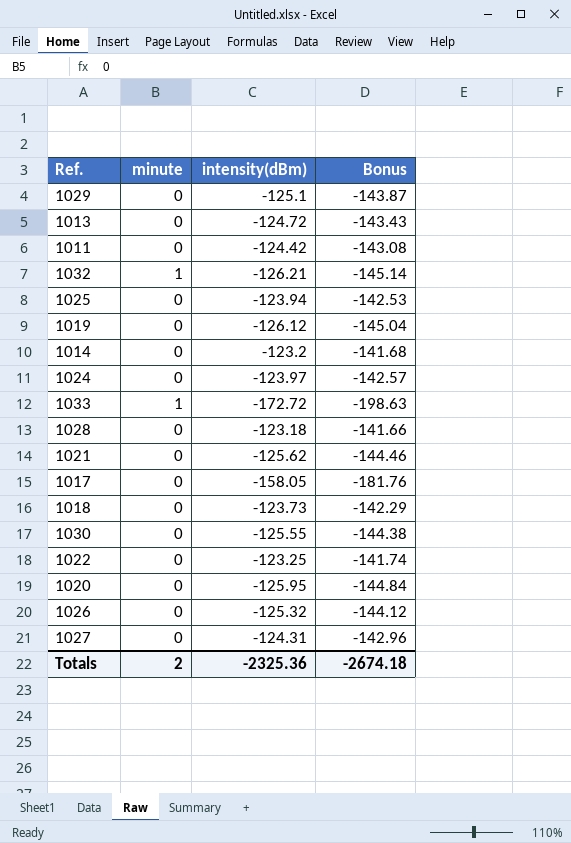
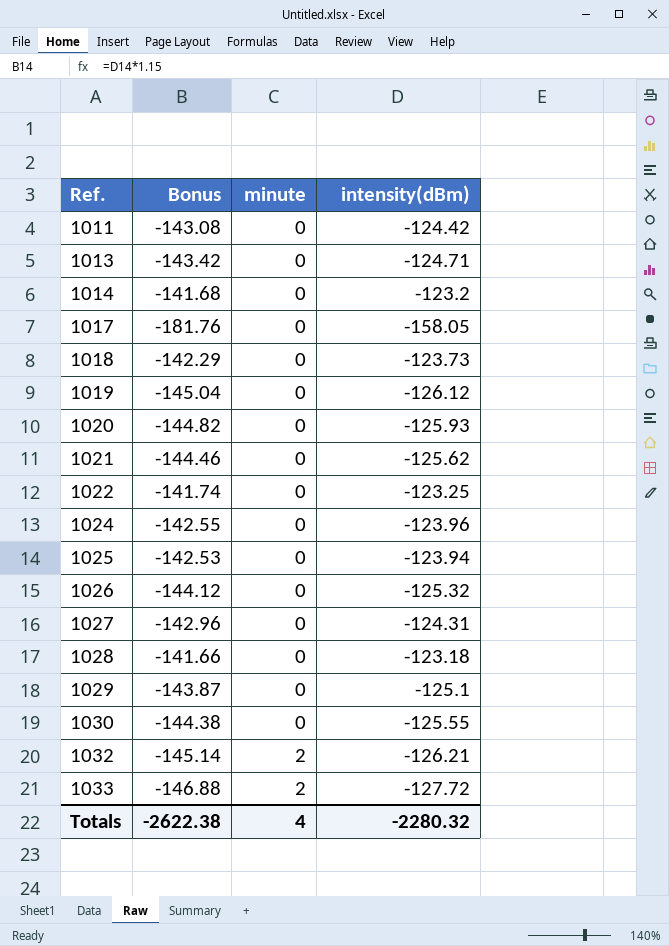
row order: none -> Ref. ascending
column Bonus | position: 4 -> 2
1013 | Bonus: -143.43 -> -143.42
1013 | intensity(dBm): -124.72 -> -124.71
1020 | Bonus: -144.84 -> -144.82
1020 | intensity(dBm): -125.95 -> -125.93
1024 | Bonus: -142.57 -> -142.55
1024 | intensity(dBm): -123.97 -> -123.96
1032 | minute: 1 -> 2
1033 | Bonus: -198.63 -> -146.88
1033 | minute: 1 -> 2
1033 | intensity(dBm): -172.72 -> -127.72
Totals | Bonus: -2674.18 -> -2622.38
Totals | minute: 2 -> 4
Totals | intensity(dBm): -2325.36 -> -2280.32

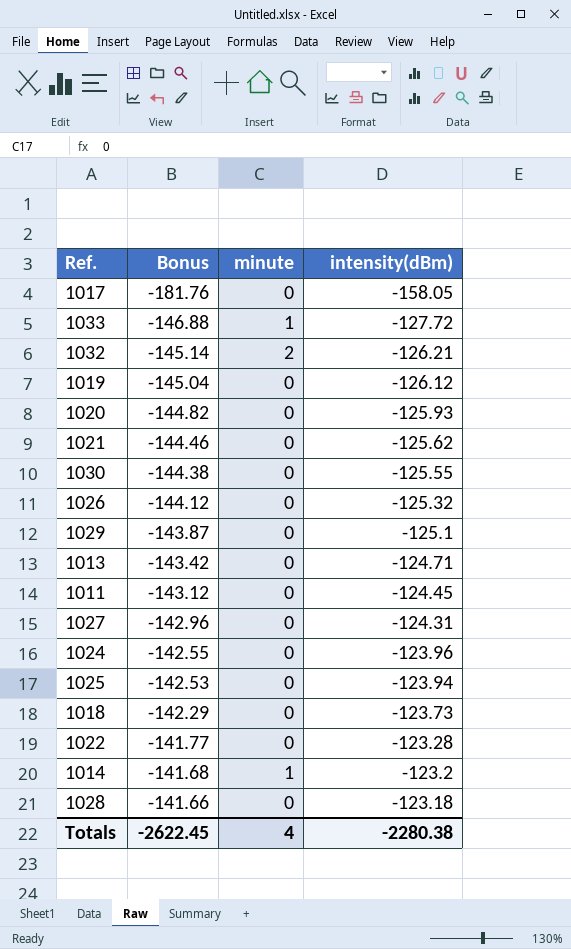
row order: Ref. ascending -> Bonus ascending
1033 | minute: 2 -> 1
1011 | Bonus: -143.08 -> -143.12
1011 | intensity(dBm): -124.42 -> -124.45
1022 | Bonus: -141.74 -> -141.77
1022 | intensity(dBm): -123.25 -> -123.28
1014 | minute: 0 -> 1
Totals | Bonus: -2622.38 -> -2622.45
Totals | intensity(dBm): -2280.32 -> -2280.38

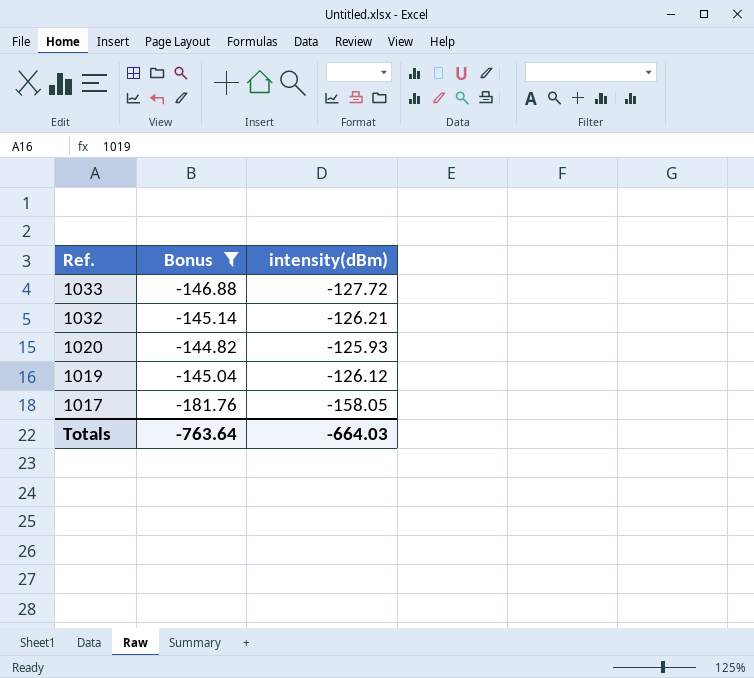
filter: none -> Bonus <= -144.82
row order: Bonus ascending -> Ref. descending
column minute | position: 3 -> none
Totals | Bonus: -2622.45 -> -763.64
Totals | intensity(dBm): -2280.38 -> -664.03

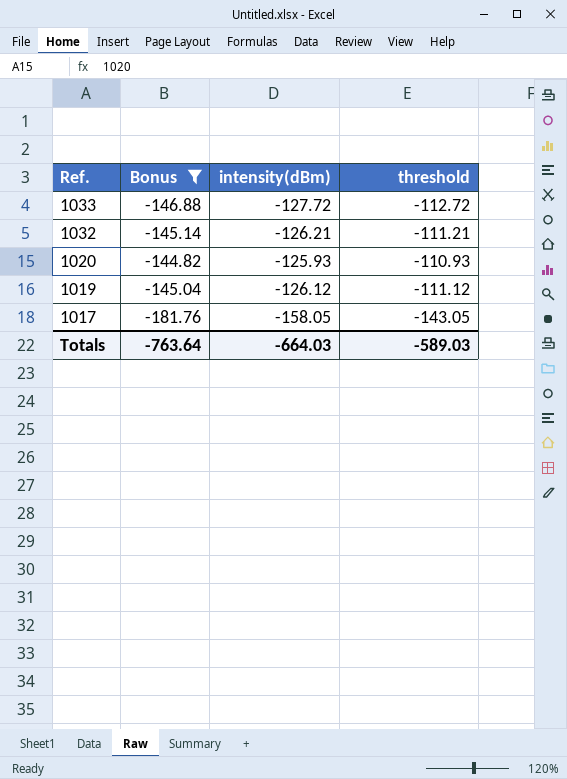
column threshold | formula: none -> [intensity(dBm)] + 15

